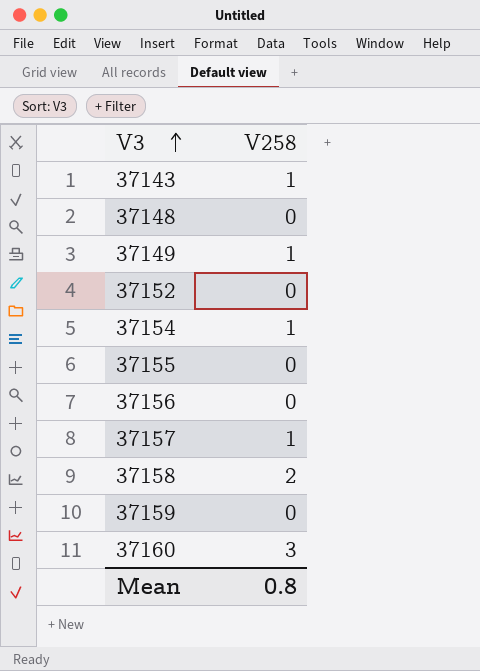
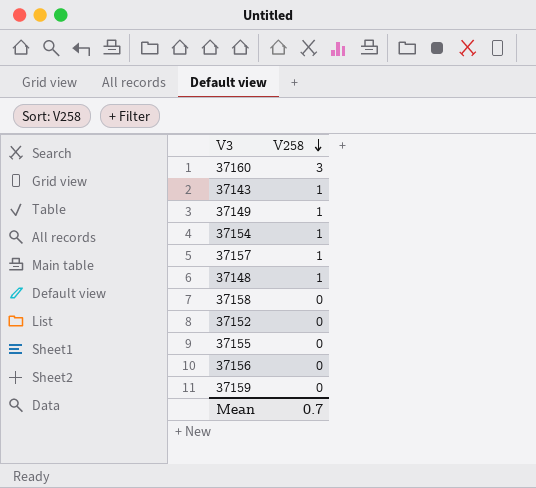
row order: V3 ascending -> V258 descending
37148 | V258: 0 -> 1
37158 | V258: 2 -> 0
Mean | V258: 0.8 -> 0.7

